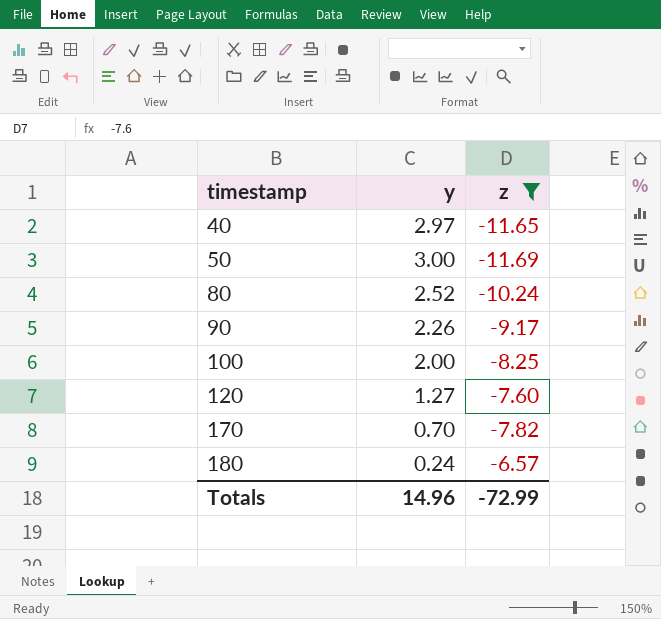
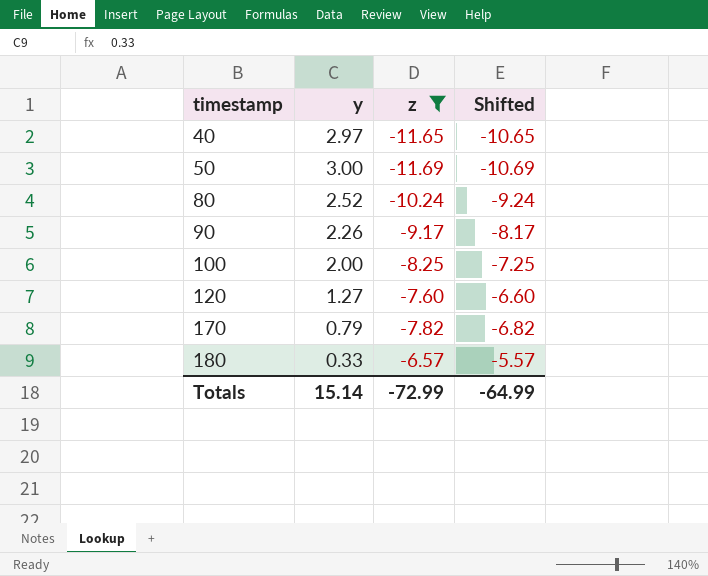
column Shifted | formula: none -> [z] + 1
170 | y: 0.70 -> 0.79
180 | y: 0.24 -> 0.33
Totals | y: 14.96 -> 15.14

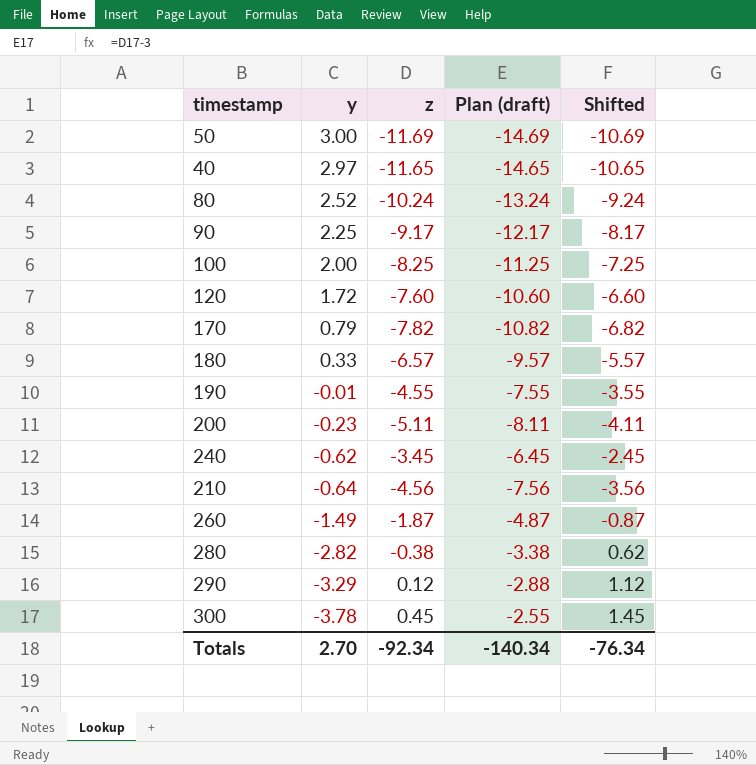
filter: z <= -6.57 -> none
row order: timestamp ascending -> y descending
column Plan (draft) | formula: none -> [z] - 3
90 | y: 2.26 -> 2.25
120 | y: 1.27 -> 1.72
Totals | y: 15.14 -> 2.70
Totals | z: -72.99 -> -92.34
Totals | Shifted: -64.99 -> -76.34

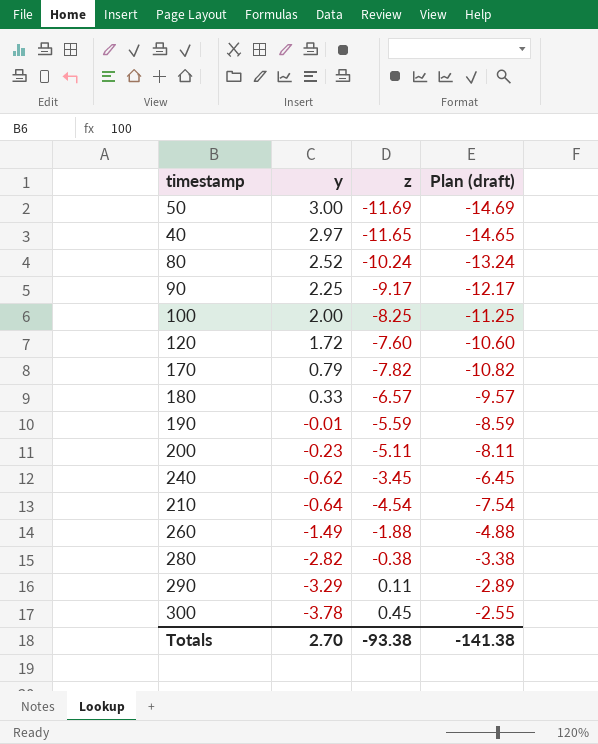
column Shifted | formula: [z] + 1 -> none
190 | z: -4.55 -> -5.59
190 | Plan (draft): -7.55 -> -8.59
210 | z: -4.56 -> -4.54
210 | Plan (draft): -7.56 -> -7.54
260 | z: -1.87 -> -1.88
260 | Plan (draft): -4.87 -> -4.88
290 | z: 0.12 -> 0.11
290 | Plan (draft): -2.88 -> -2.89
Totals | z: -92.34 -> -93.38
Totals | Plan (draft): -140.34 -> -141.38

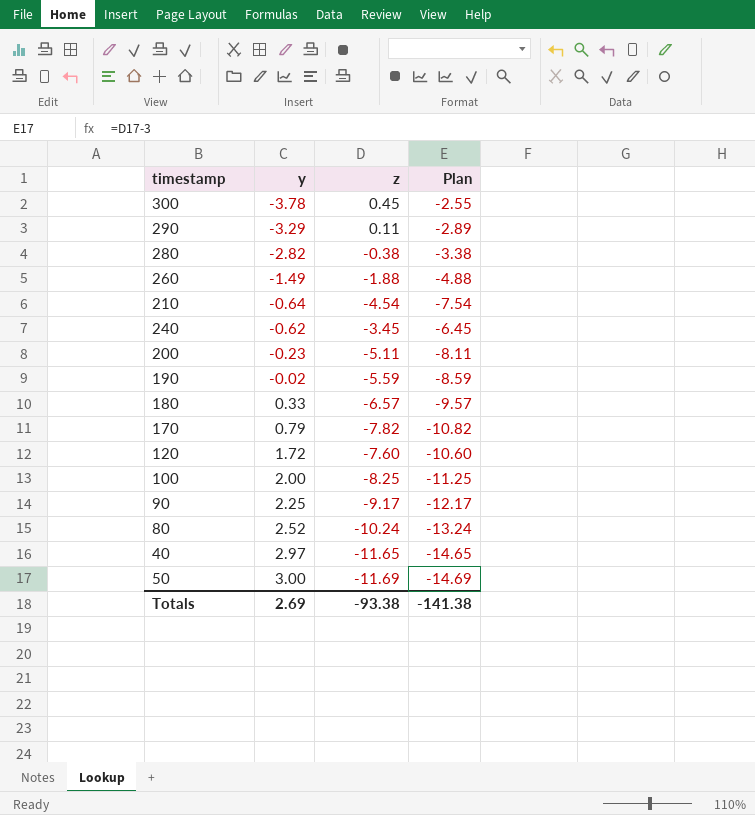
row order: y descending -> y ascending
column name: Plan (draft) -> Plan
190 | y: -0.01 -> -0.02
Totals | y: 2.70 -> 2.69

